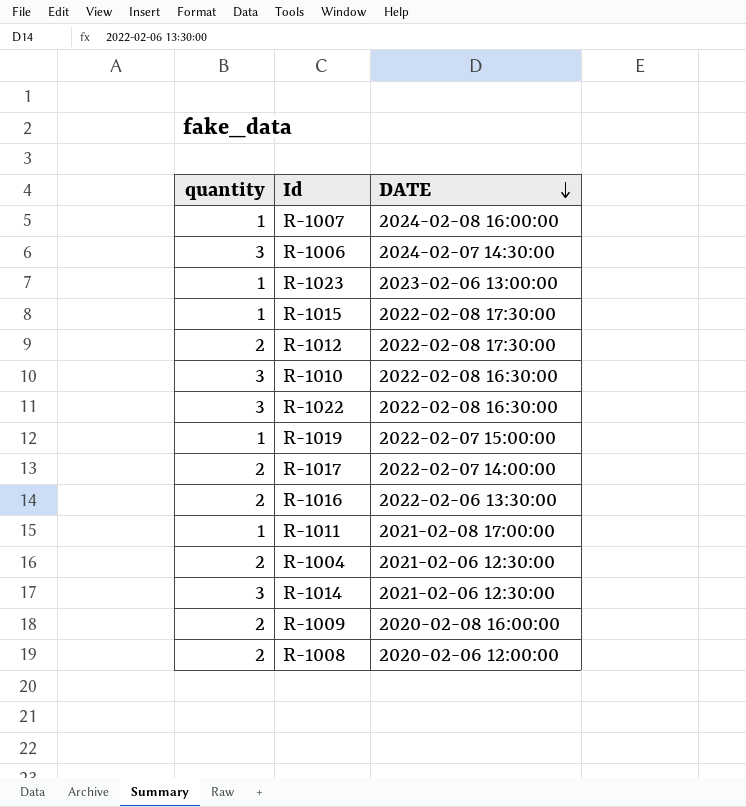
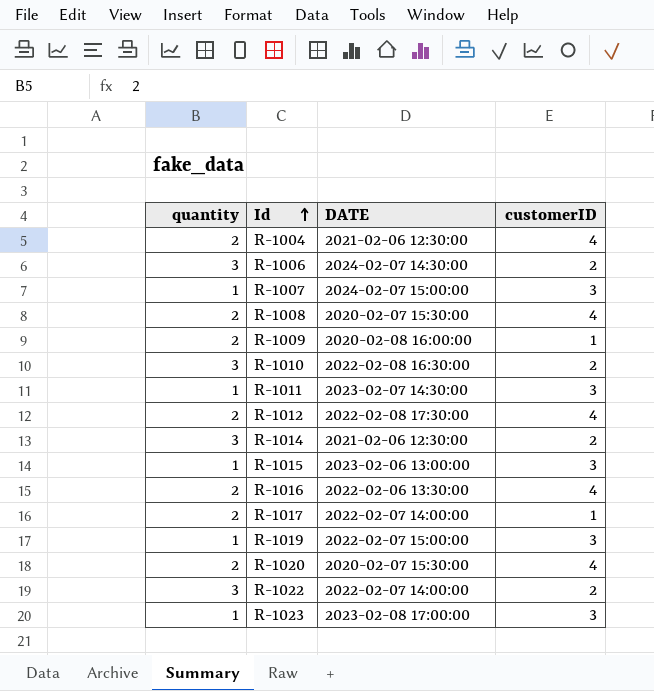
row order: DATE descending -> Id ascending
column customerID | position: none -> 4
R-1007 | DATE: 2024-02-08 16:00:00 -> 2024-02-07 15:00:00
R-1008 | DATE: 2020-02-06 12:00:00 -> 2020-02-07 15:30:00
R-1011 | DATE: 2021-02-08 17:00:00 -> 2023-02-07 14:30:00
R-1015 | DATE: 2022-02-08 17:30:00 -> 2023-02-06 13:00:00
row R-1020: none -> 2 | 2020-02-07 15:30:00 | 4
R-1022 | DATE: 2022-02-08 16:30:00 -> 2022-02-07 14:00:00
R-1023 | DATE: 2023-02-06 13:00:00 -> 2023-02-08 17:00:00

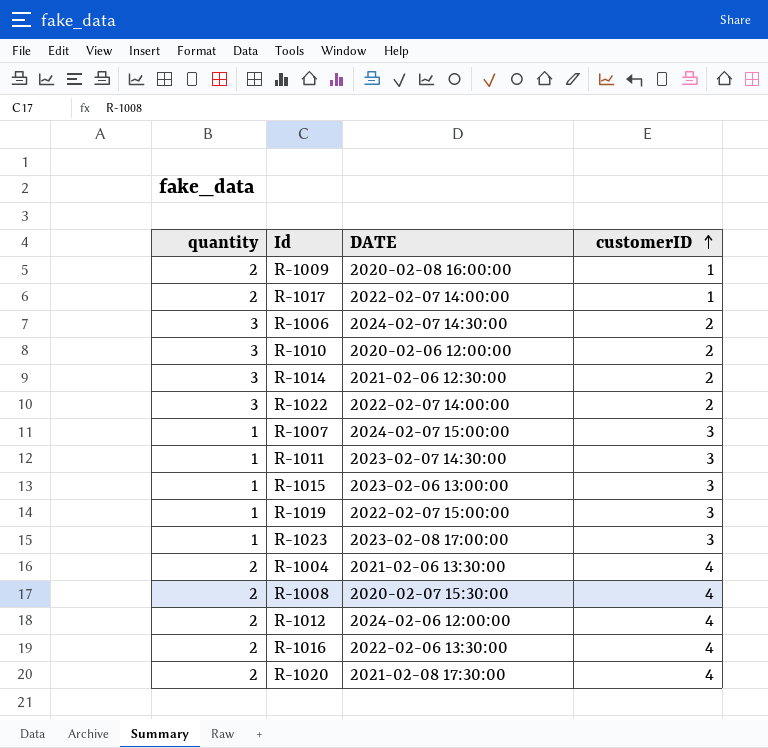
row order: Id ascending -> customerID ascending
R-1010 | DATE: 2022-02-08 16:30:00 -> 2020-02-06 12:00:00
R-1004 | DATE: 2021-02-06 12:30:00 -> 2021-02-06 13:30:00
R-1012 | DATE: 2022-02-08 17:30:00 -> 2024-02-06 12:00:00
R-1020 | DATE: 2020-02-07 15:30:00 -> 2021-02-08 17:30:00

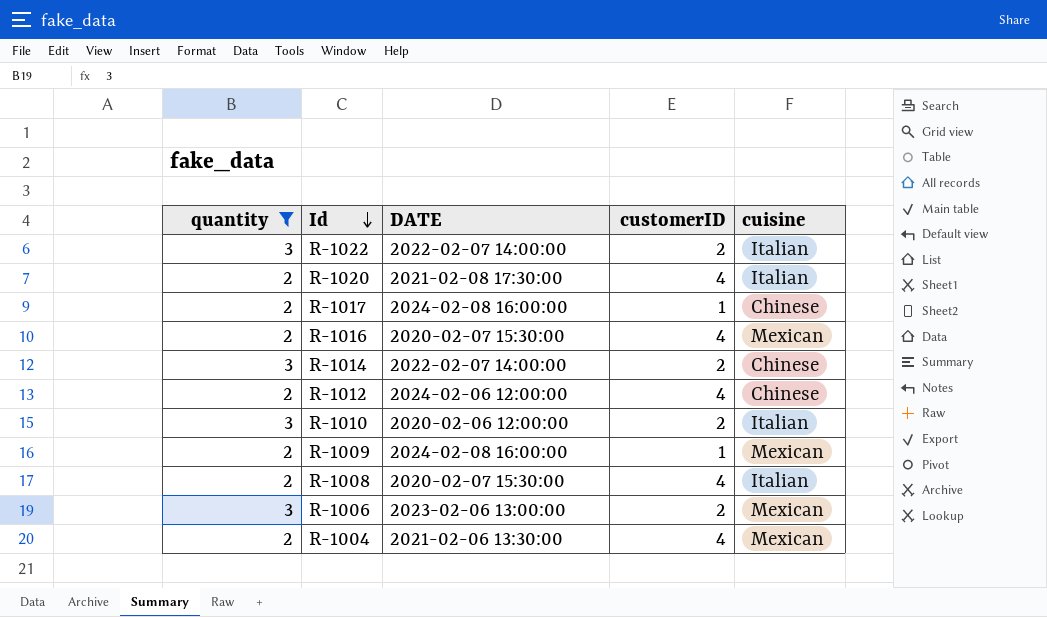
filter: none -> quantity != 1
row order: customerID ascending -> Id descending
column cuisine | position: none -> 5
R-1017 | DATE: 2022-02-07 14:00:00 -> 2024-02-08 16:00:00
R-1016 | DATE: 2022-02-06 13:30:00 -> 2020-02-07 15:30:00
R-1014 | DATE: 2021-02-06 12:30:00 -> 2022-02-07 14:00:00
R-1009 | DATE: 2020-02-08 16:00:00 -> 2024-02-08 16:00:00
R-1006 | DATE: 2024-02-07 14:30:00 -> 2023-02-06 13:00:00

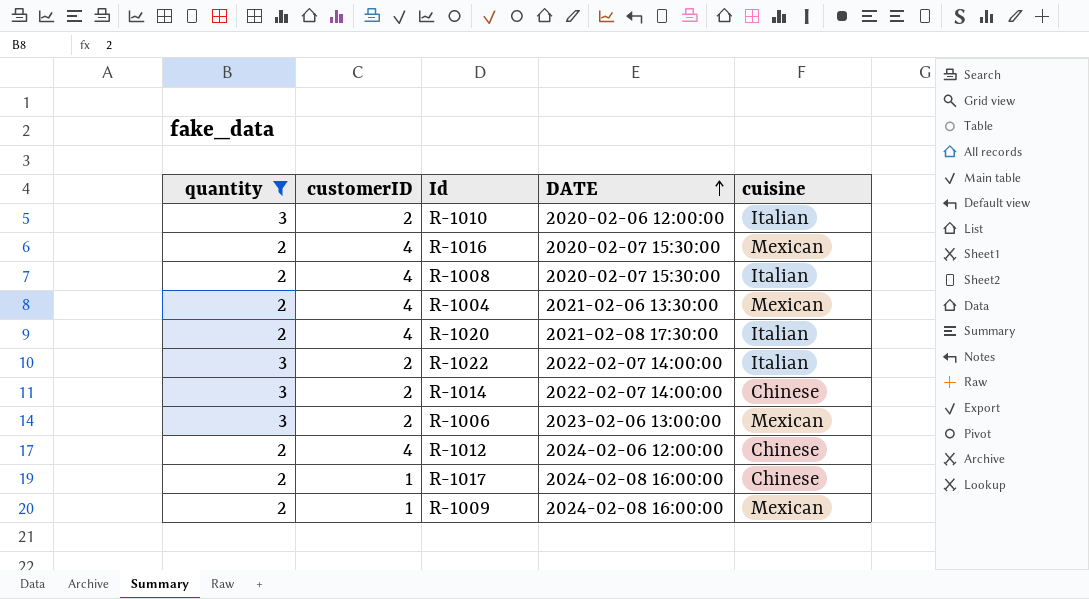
row order: Id descending -> DATE ascending
column customerID | position: 4 -> 2

